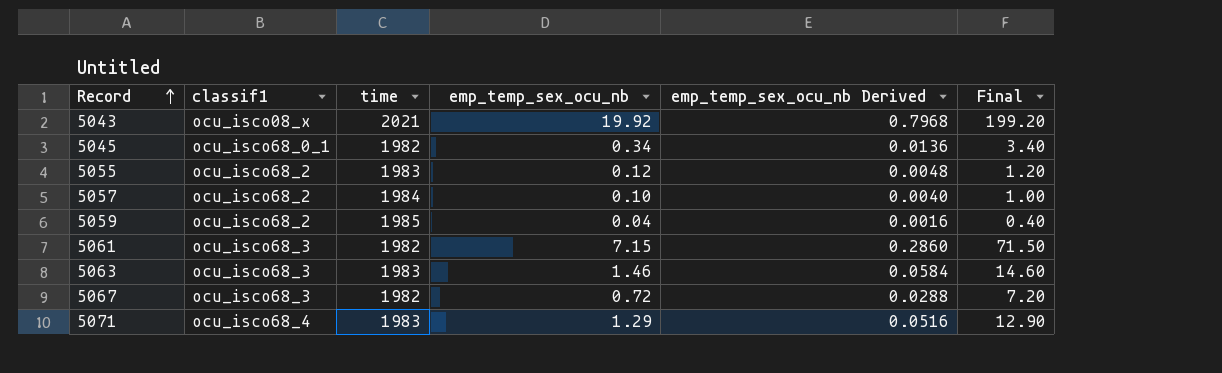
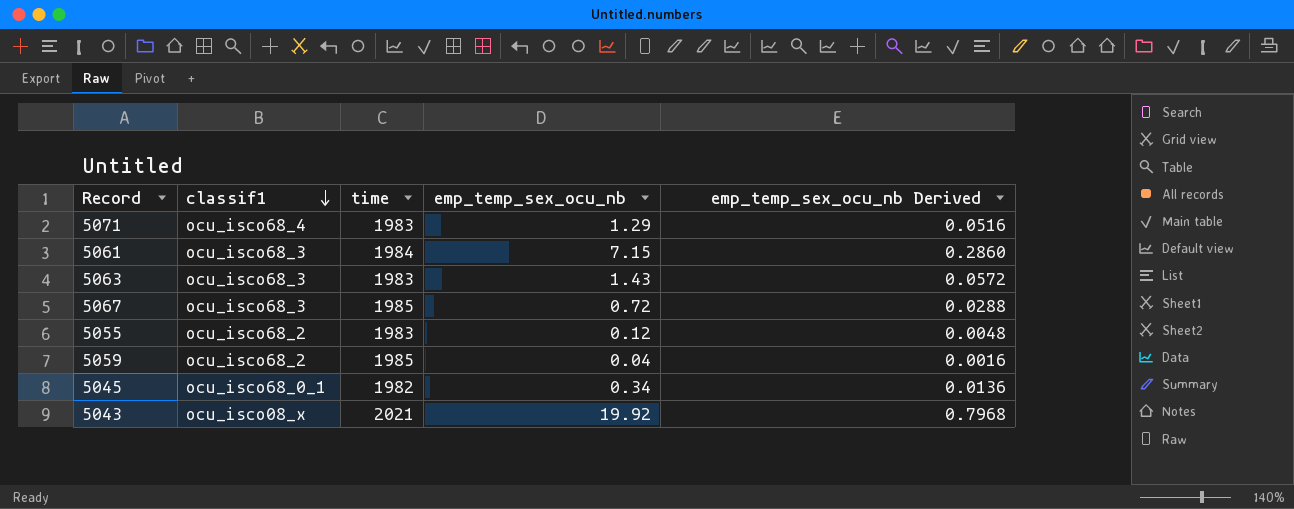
row order: Record ascending -> classif1 descending
column Final | formula: [emp_temp_sex_ocu_nb] * 10 -> none
row 5057: ocu_isco68_2 | 1984 | 0.10 | 0.0040 | 1.00 -> none
5061 | time: 1982 -> 1984
5063 | emp_temp_sex_ocu_nb: 1.46 -> 1.43
5063 | emp_temp_sex_ocu_nb Derived: 0.0584 -> 0.0572
5067 | time: 1982 -> 1985

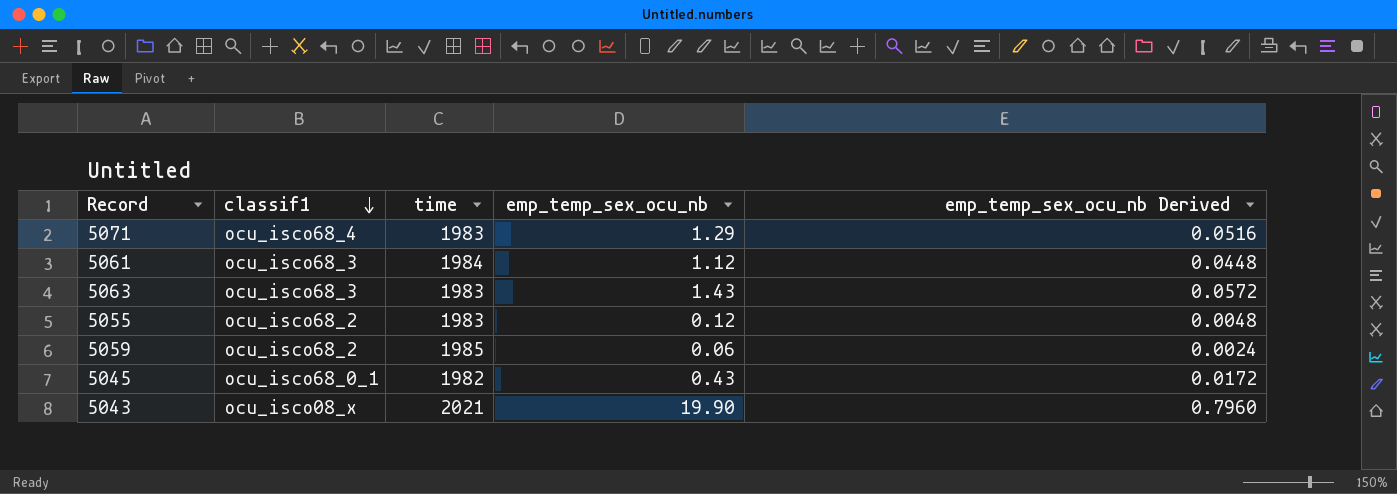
row 5067: ocu_isco68_3 | 1985 | 0.72 | 0.0288 -> none
5061 | emp_temp_sex_ocu_nb: 7.15 -> 1.12
5061 | emp_temp_sex_ocu_nb Derived: 0.2860 -> 0.0448
5059 | emp_temp_sex_ocu_nb: 0.04 -> 0.06
5059 | emp_temp_sex_ocu_nb Derived: 0.0016 -> 0.0024
5045 | emp_temp_sex_ocu_nb: 0.34 -> 0.43
5045 | emp_temp_sex_ocu_nb Derived: 0.0136 -> 0.0172
5043 | emp_temp_sex_ocu_nb: 19.92 -> 19.90
5043 | emp_temp_sex_ocu_nb Derived: 0.7968 -> 0.7960

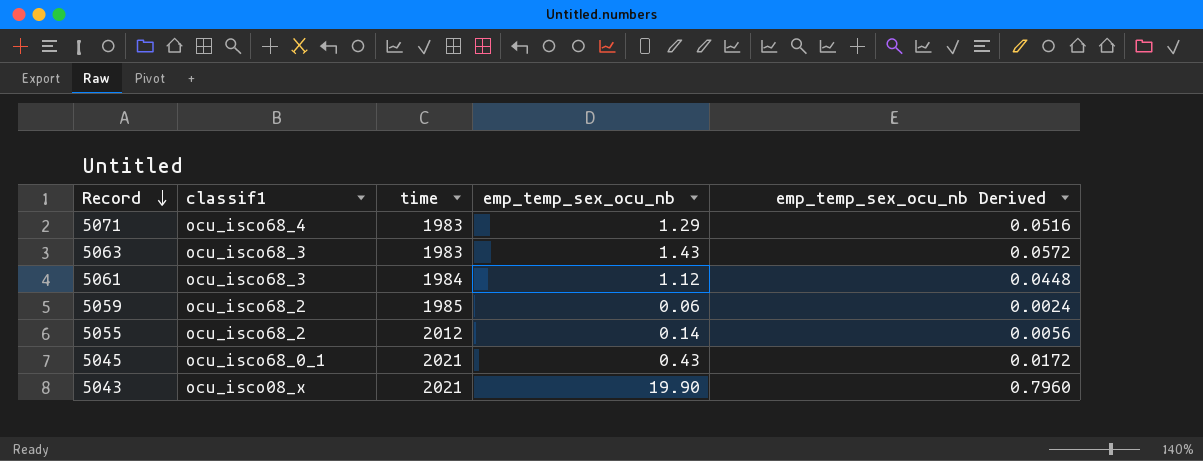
row order: classif1 descending -> Record descending
5055 | time: 1983 -> 2012
5055 | emp_temp_sex_ocu_nb: 0.12 -> 0.14
5055 | emp_temp_sex_ocu_nb Derived: 0.0048 -> 0.0056
5045 | time: 1982 -> 2021

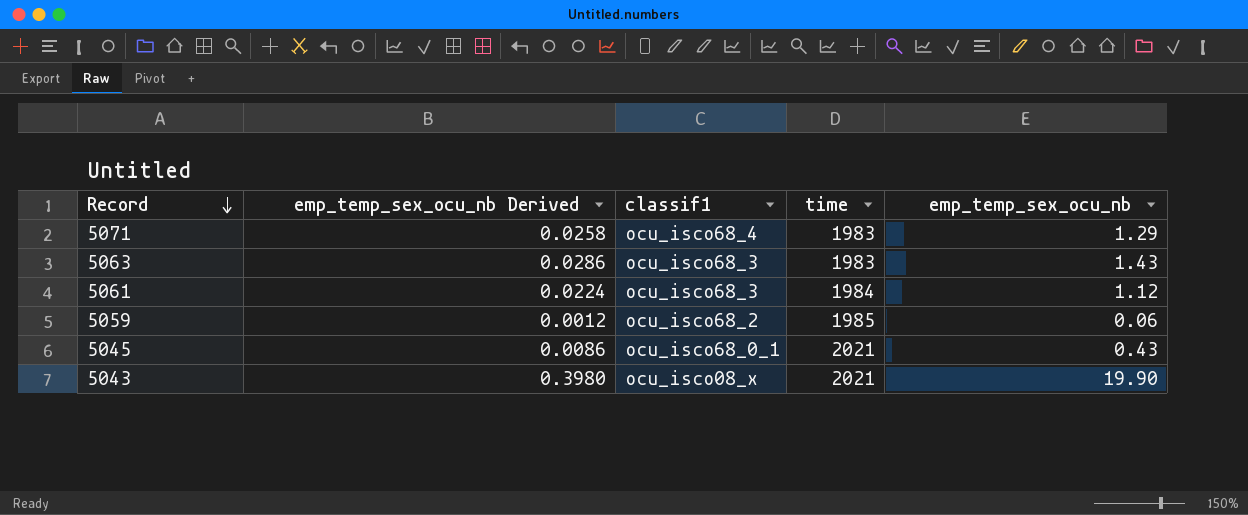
column emp_temp_sex_ocu_nb Derived | formula: [emp_temp_sex_ocu_nb] * 0.04 -> [emp_temp_sex_ocu_nb] * 0.02
column emp_temp_sex_ocu_nb Derived | position: 5 -> 2
row 5055: ocu_isco68_2 | 2012 | 0.14 | 0.0056 -> none

